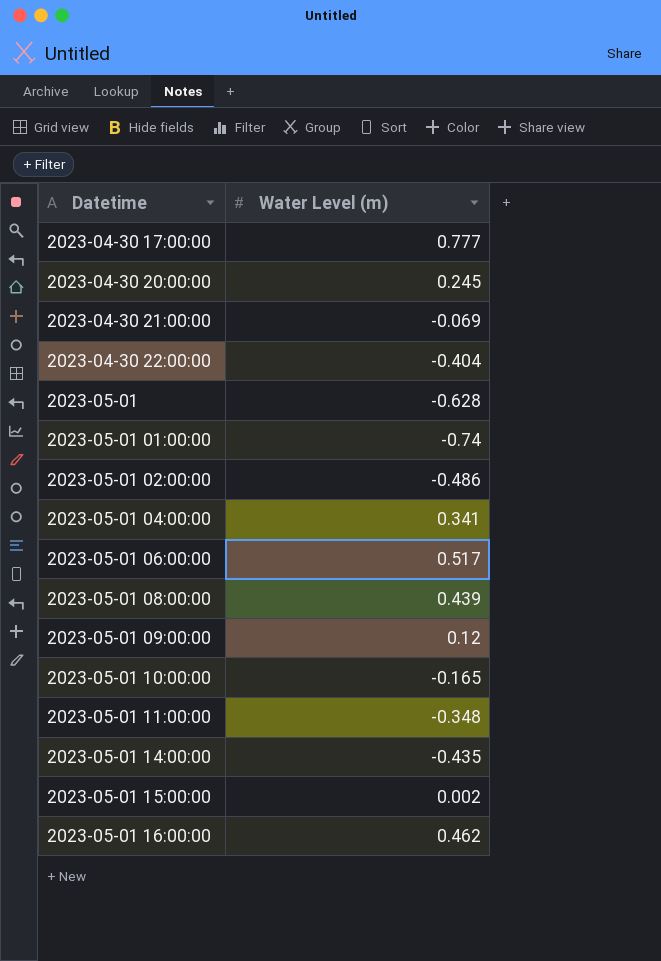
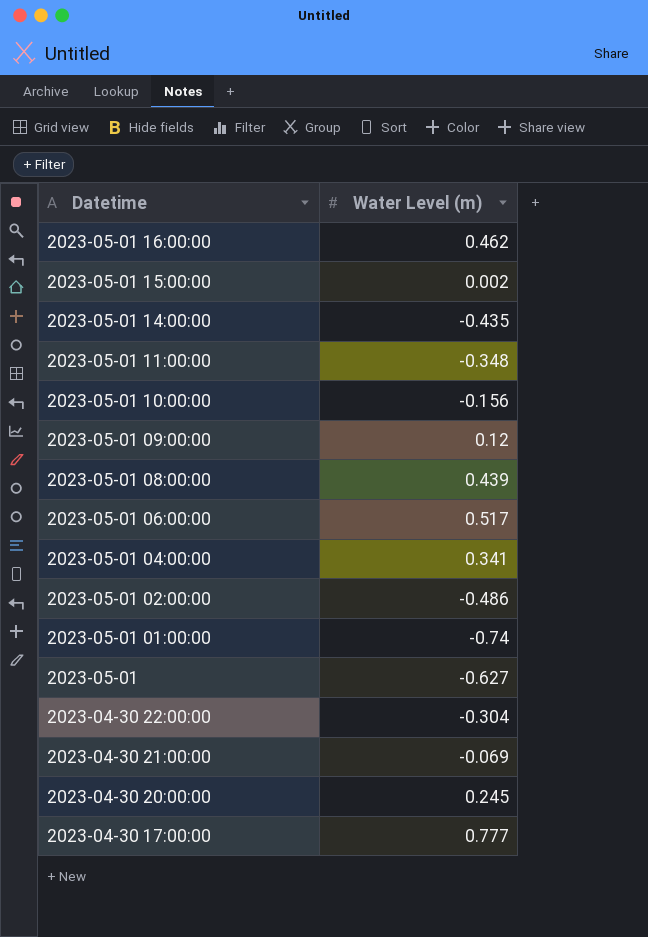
row order: Datetime ascending -> Datetime descending
2023-05-01 10:00:00 | Water Level (m): -0.165 -> -0.156
2023-05-01 | Water Level (m): -0.628 -> -0.627
2023-04-30 22:00:00 | Water Level (m): -0.404 -> -0.304

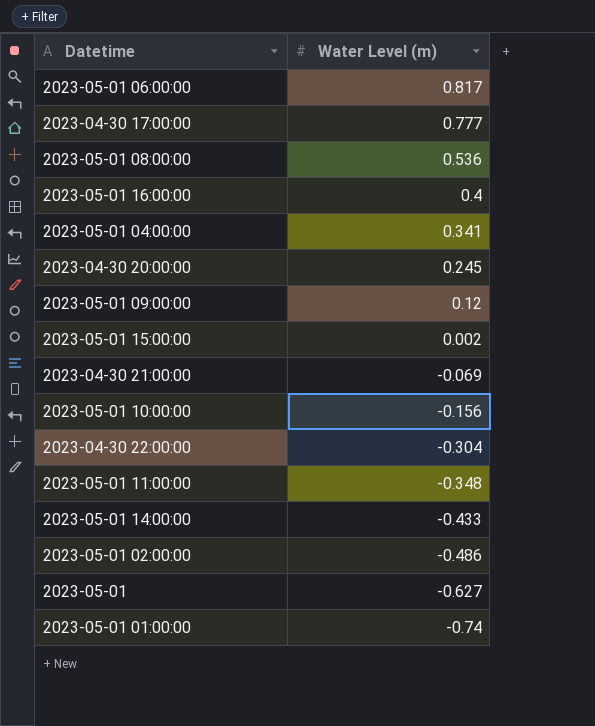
row order: Datetime descending -> Water Level (m) descending
2023-05-01 06:00:00 | Water Level (m): 0.517 -> 0.817
2023-05-01 08:00:00 | Water Level (m): 0.439 -> 0.536
2023-05-01 16:00:00 | Water Level (m): 0.462 -> 0.4
2023-05-01 14:00:00 | Water Level (m): -0.435 -> -0.433

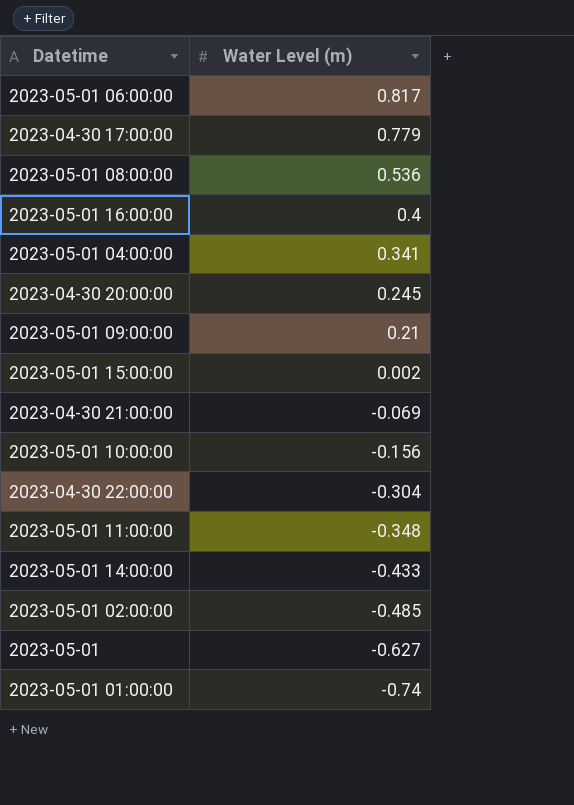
2023-04-30 17:00:00 | Water Level (m): 0.777 -> 0.779
2023-05-01 09:00:00 | Water Level (m): 0.12 -> 0.21
2023-05-01 02:00:00 | Water Level (m): -0.486 -> -0.485

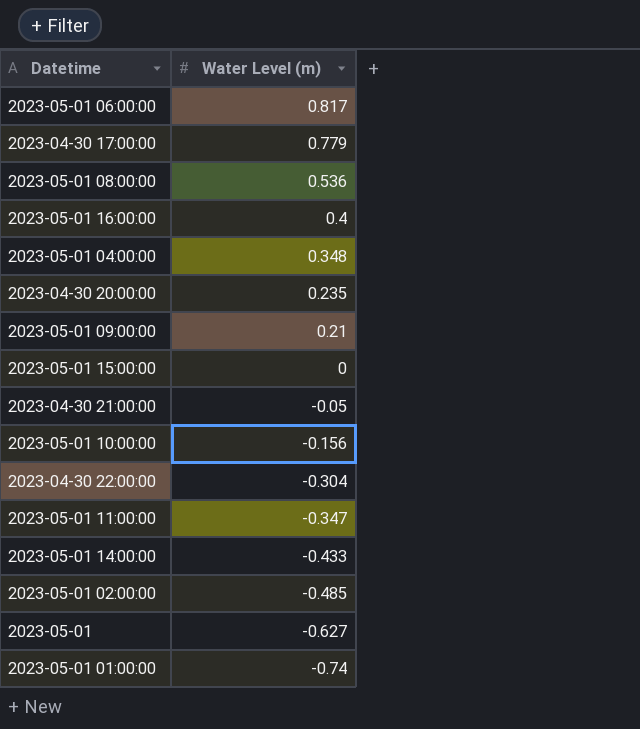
2023-05-01 04:00:00 | Water Level (m): 0.341 -> 0.348
2023-04-30 20:00:00 | Water Level (m): 0.245 -> 0.235
2023-05-01 15:00:00 | Water Level (m): 0.002 -> 0
2023-04-30 21:00:00 | Water Level (m): -0.069 -> -0.05
2023-05-01 11:00:00 | Water Level (m): -0.348 -> -0.347

